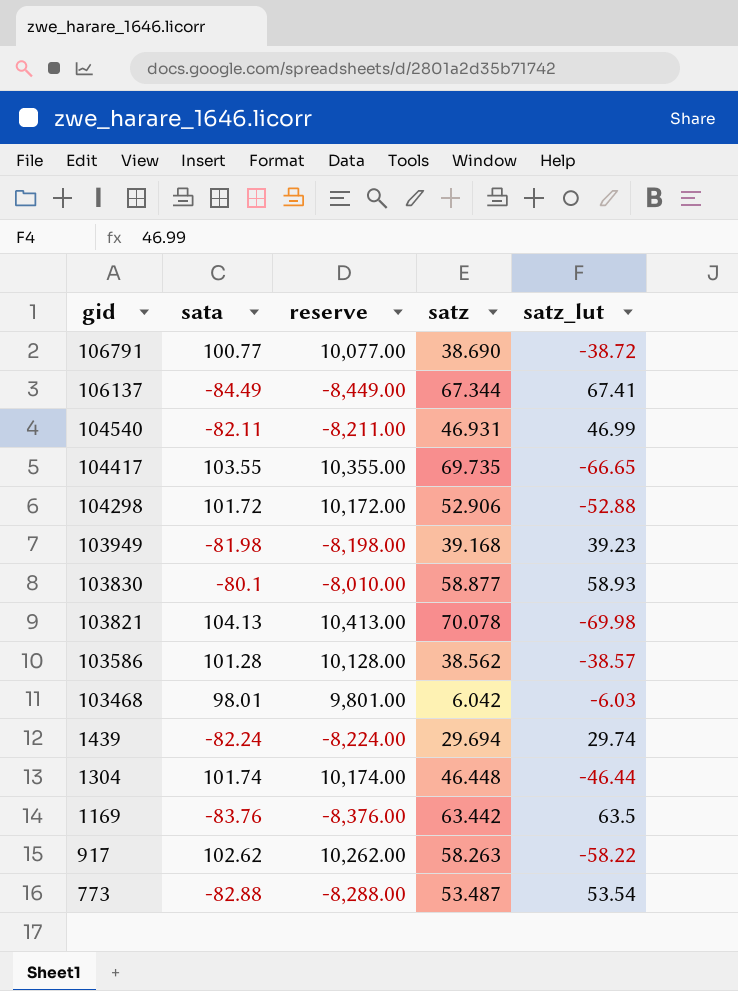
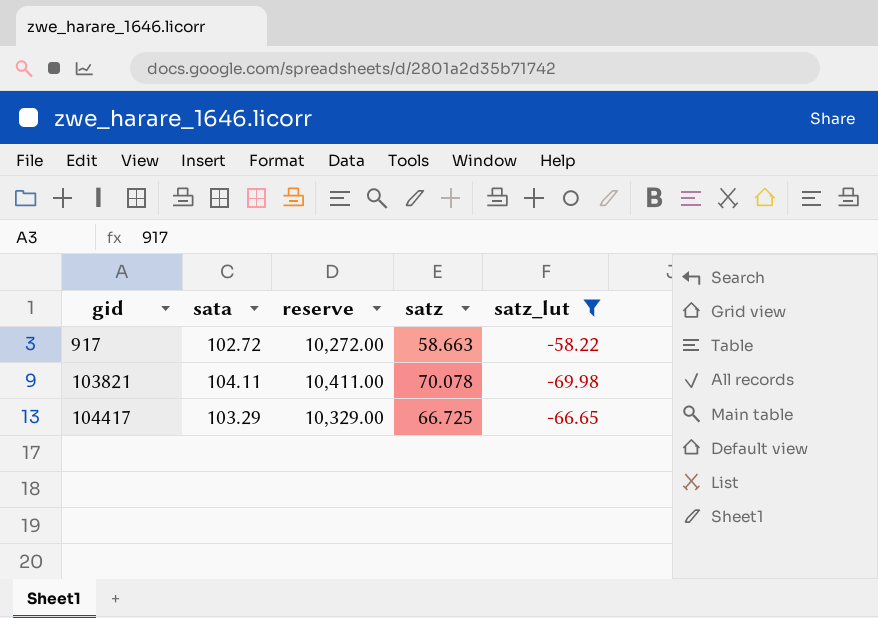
filter: none -> satz_lut <= -58.22
row order: gid descending -> gid ascending
917 | sata: 102.62 -> 102.72
917 | reserve: 10,262.00 -> 10,272.00
917 | satz: 58.263 -> 58.663
103821 | sata: 104.13 -> 104.11
103821 | reserve: 10,413.00 -> 10,411.00
104417 | sata: 103.55 -> 103.29
104417 | reserve: 10,355.00 -> 10,329.00
104417 | satz: 69.735 -> 66.725

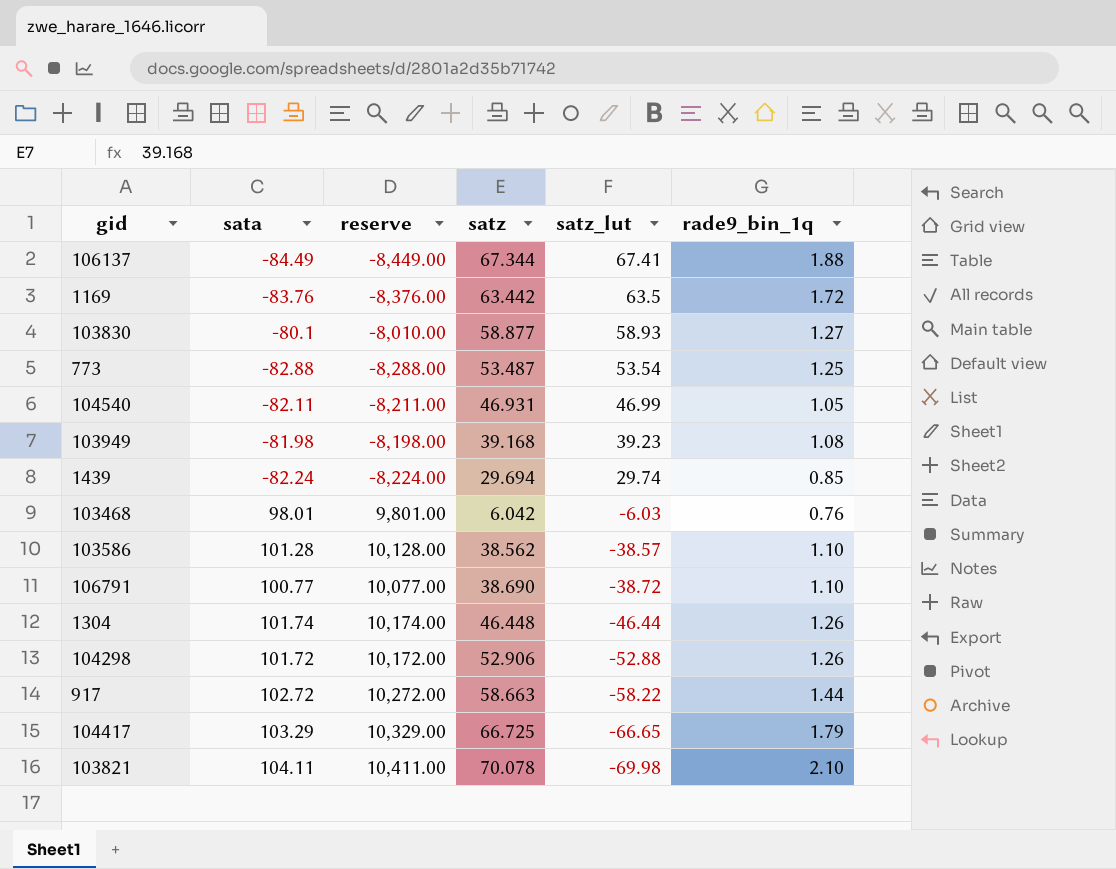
filter: satz_lut <= -58.22 -> none
row order: gid ascending -> satz_lut descending
column rade9_bin_1q | position: none -> 6

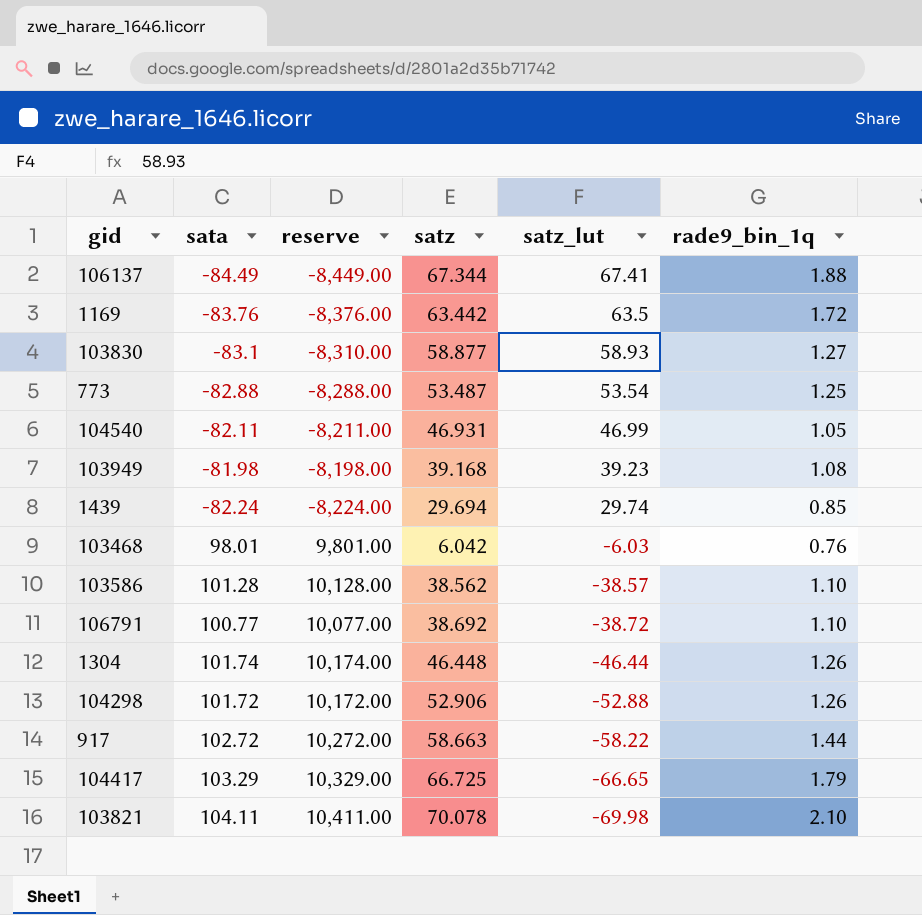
103830 | sata: -80.1 -> -83.1
103830 | reserve: -8,010.00 -> -8,310.00
106791 | satz: 38.690 -> 38.692

